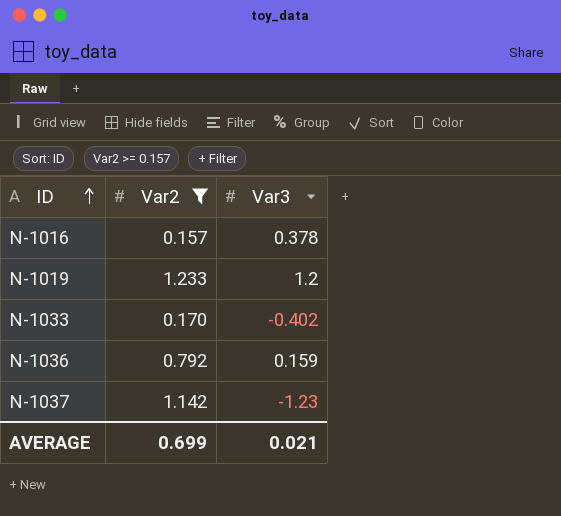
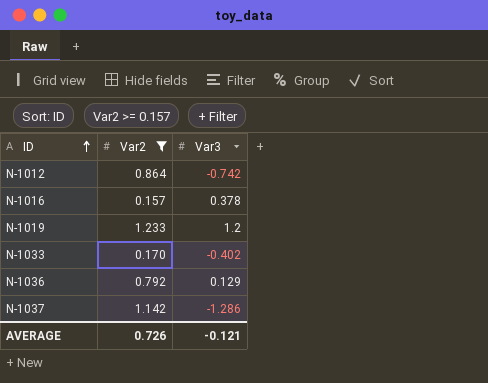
row N-1012: none -> 0.864 | -0.742
N-1036 | Var3: 0.159 -> 0.129
N-1037 | Var3: -1.23 -> -1.286
AVERAGE | Var2: 0.699 -> 0.726
AVERAGE | Var3: 0.021 -> -0.121

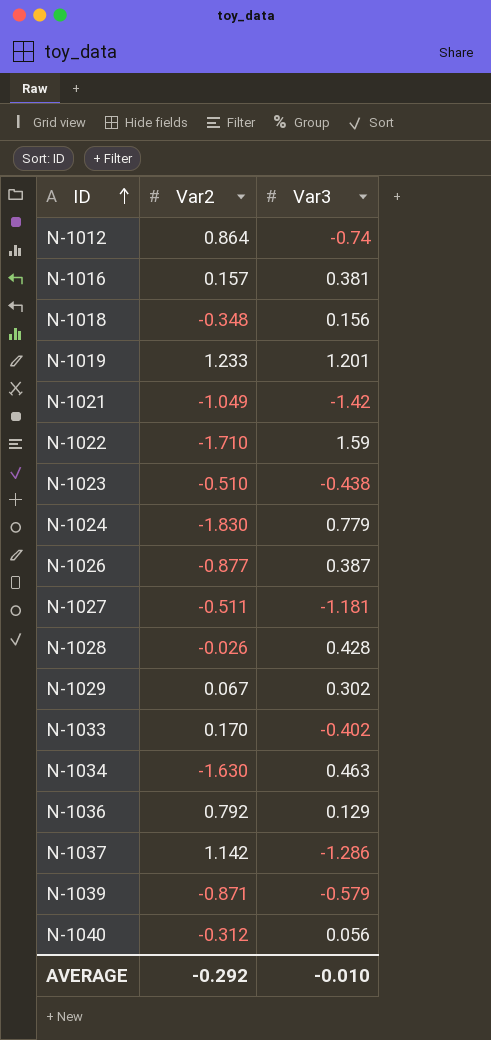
filter: Var2 >= 0.157 -> none
N-1012 | Var3: -0.742 -> -0.74
N-1016 | Var3: 0.378 -> 0.381
N-1019 | Var3: 1.2 -> 1.201
AVERAGE | Var2: 0.726 -> -0.292
AVERAGE | Var3: -0.121 -> -0.010

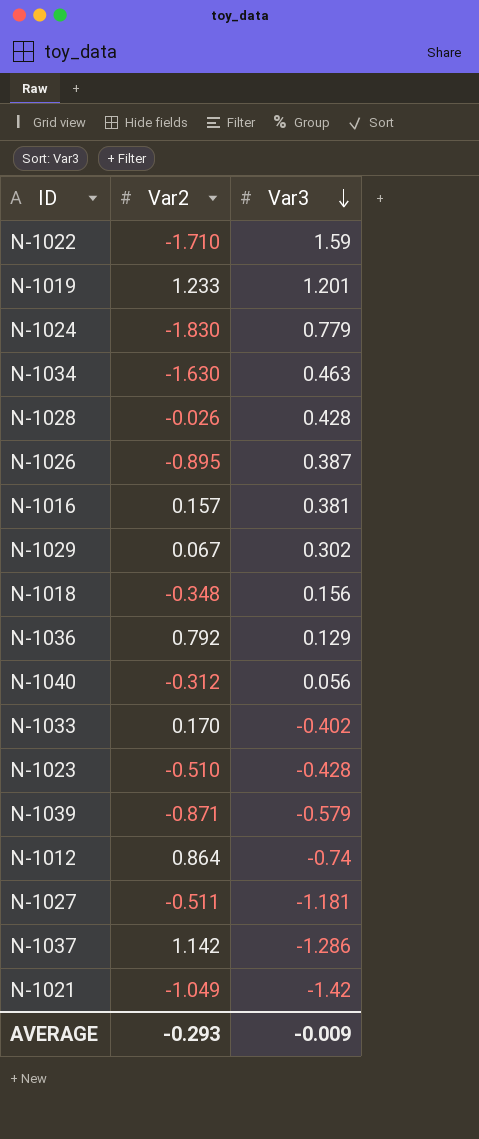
row order: ID ascending -> Var3 descending
N-1026 | Var2: -0.877 -> -0.895
N-1023 | Var3: -0.438 -> -0.428
AVERAGE | Var2: -0.292 -> -0.293
AVERAGE | Var3: -0.010 -> -0.009

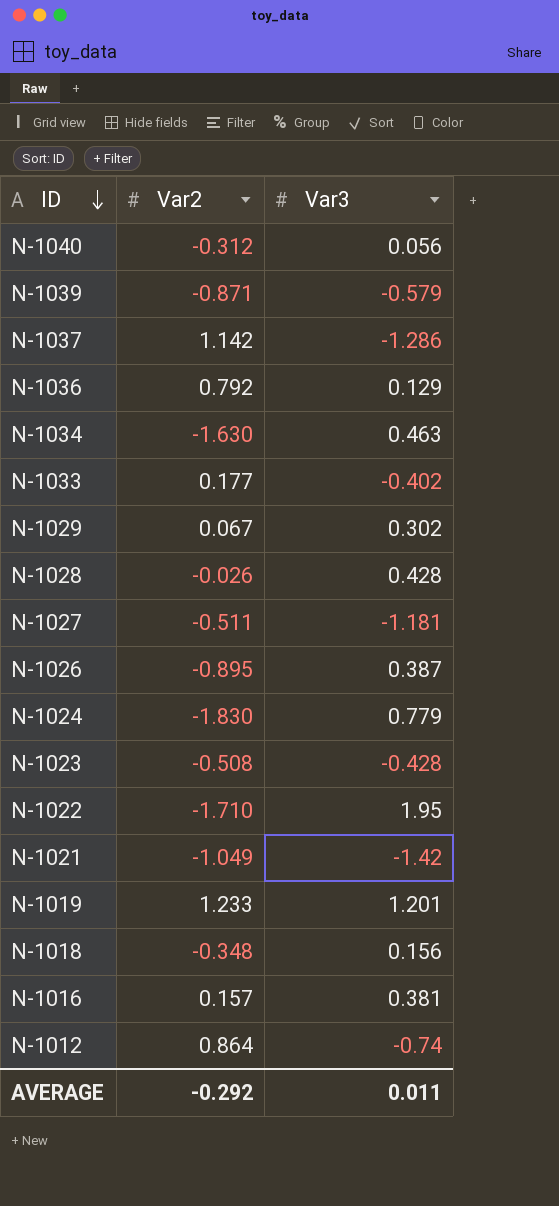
row order: Var3 descending -> ID descending
N-1033 | Var2: 0.170 -> 0.177
N-1023 | Var2: -0.510 -> -0.508
N-1022 | Var3: 1.59 -> 1.95
AVERAGE | Var2: -0.293 -> -0.292
AVERAGE | Var3: -0.009 -> 0.011

